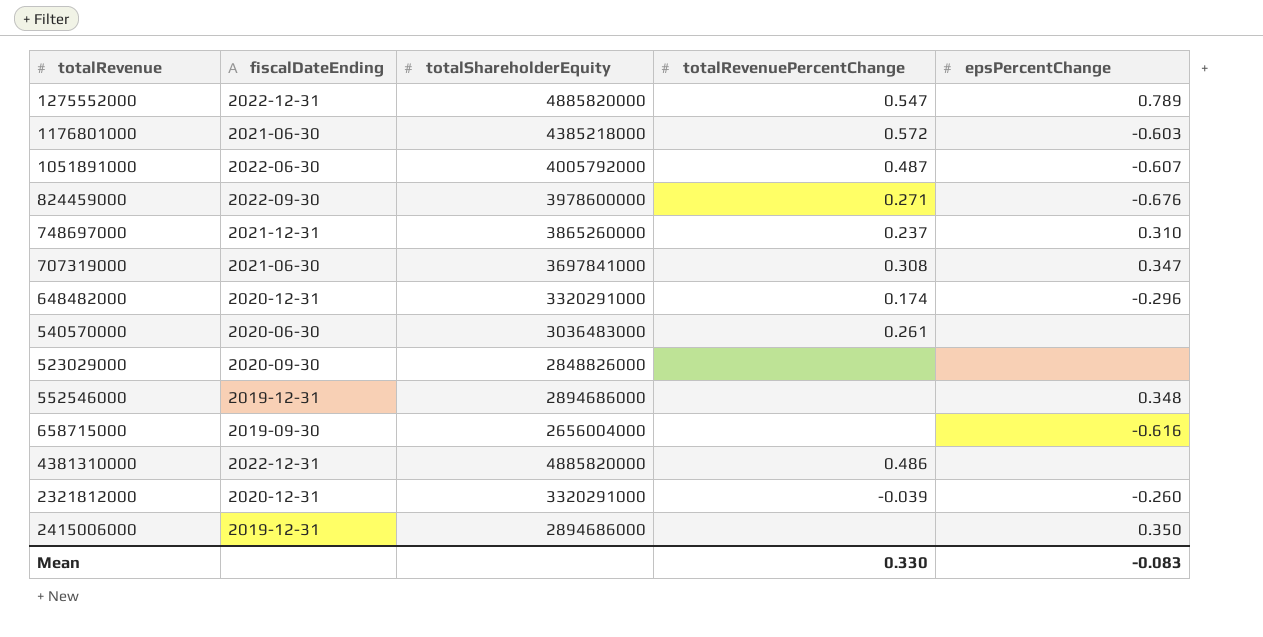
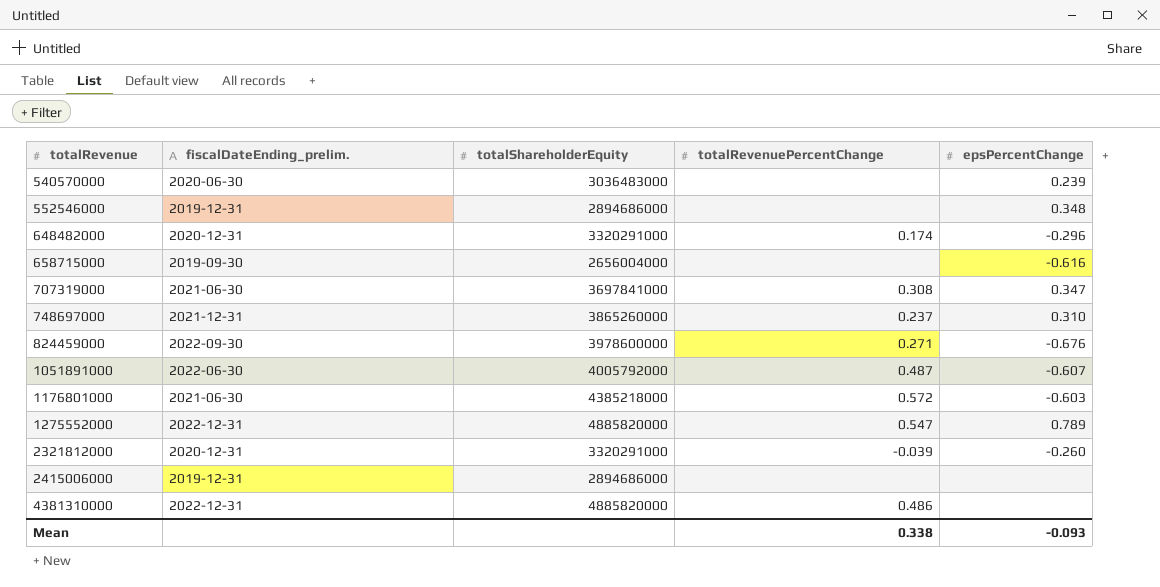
row order: none -> totalRevenue ascending
column name: fiscalDateEnding -> fiscalDateEnding_prelim.
row 523029000: 2020-09-30 | 2848826000 | none | none -> none
540570000 | totalRevenuePercentChange: 0.261 -> none
540570000 | epsPercentChange: none -> 0.239
2415006000 | epsPercentChange: 0.350 -> none
Mean | totalRevenuePercentChange: 0.330 -> 0.338
Mean | epsPercentChange: -0.083 -> -0.093

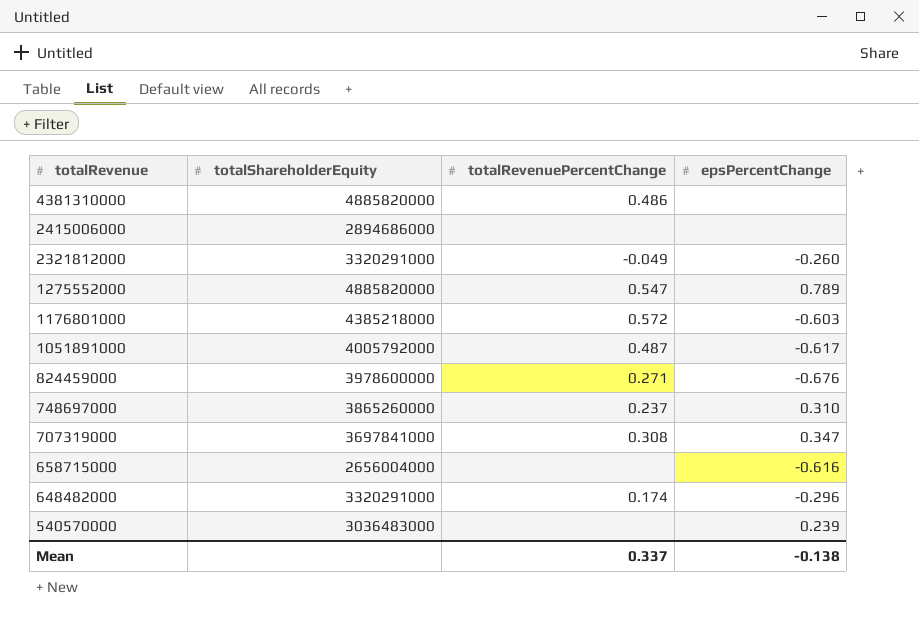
row order: totalRevenue ascending -> totalRevenue descending
column fiscalDateEnding_prelim. | position: 2 -> none
row 552546000: 2019-12-31 | 2894686000 | none | 0.348 -> none
2321812000 | totalRevenuePercentChange: -0.039 -> -0.049
1051891000 | epsPercentChange: -0.607 -> -0.617
Mean | totalRevenuePercentChange: 0.338 -> 0.337
Mean | epsPercentChange: -0.093 -> -0.138

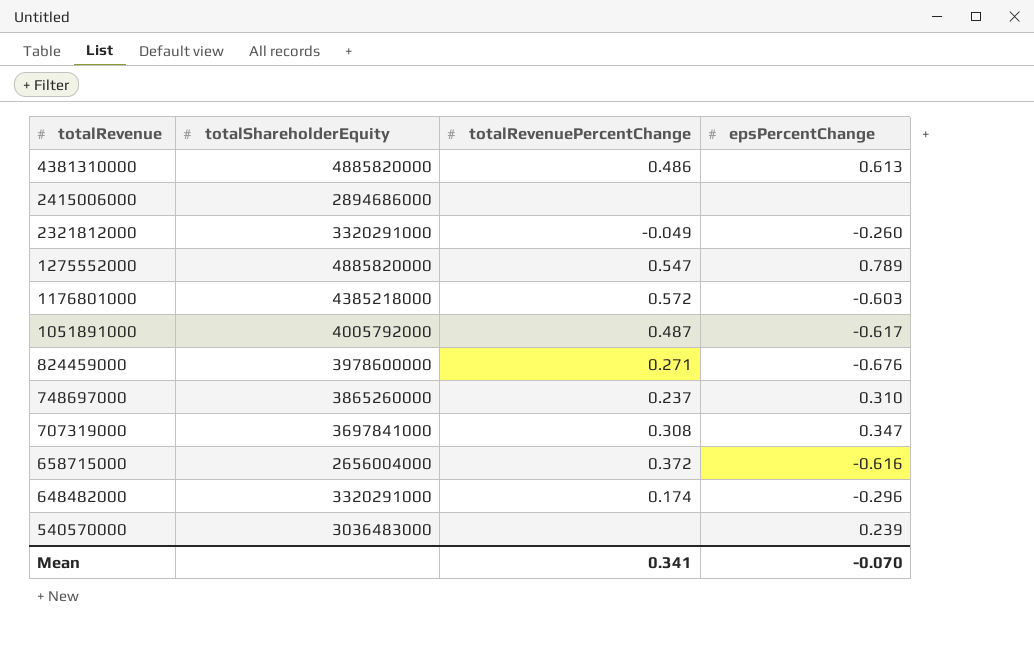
4381310000 | epsPercentChange: none -> 0.613
658715000 | totalRevenuePercentChange: none -> 0.372
Mean | totalRevenuePercentChange: 0.337 -> 0.341
Mean | epsPercentChange: -0.138 -> -0.070

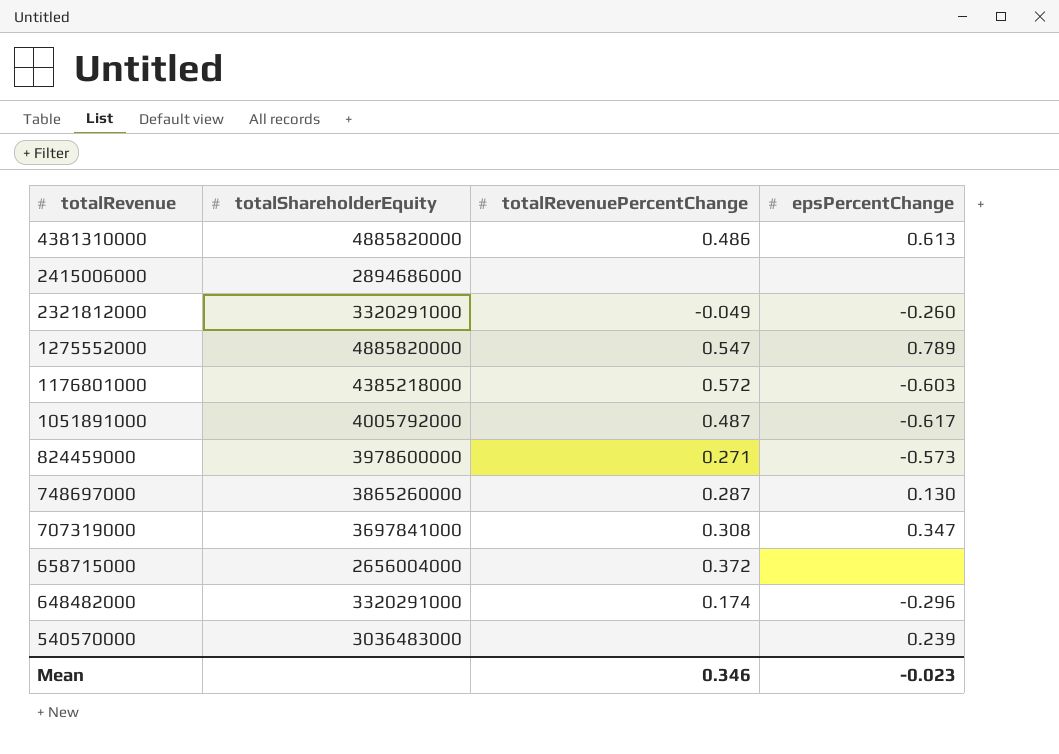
824459000 | epsPercentChange: -0.676 -> -0.573
748697000 | totalRevenuePercentChange: 0.237 -> 0.287
748697000 | epsPercentChange: 0.310 -> 0.130
658715000 | epsPercentChange: -0.616 -> none
Mean | totalRevenuePercentChange: 0.341 -> 0.346
Mean | epsPercentChange: -0.070 -> -0.023

